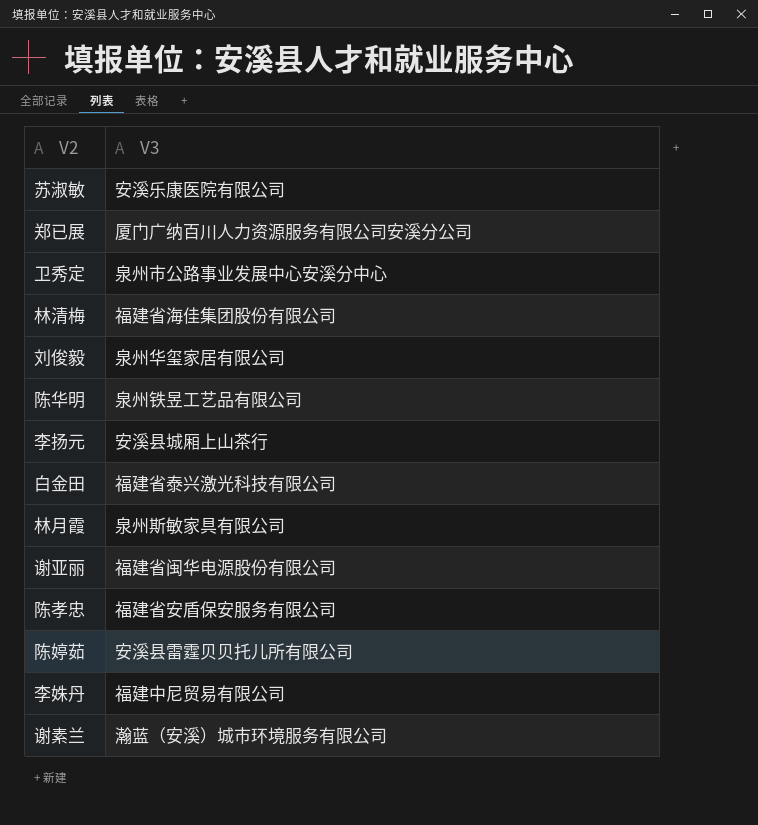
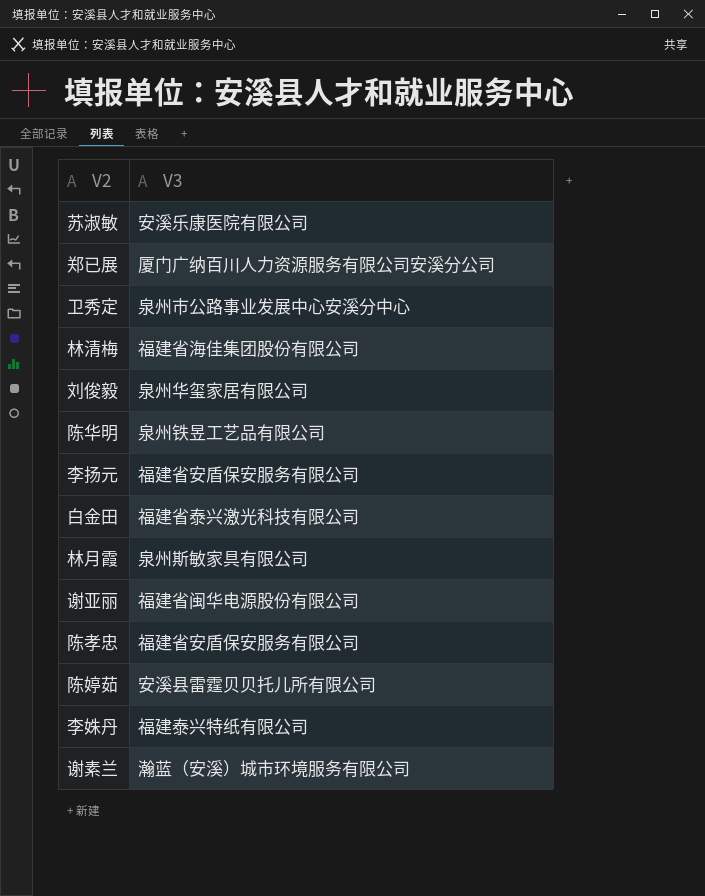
李扬元 | V3: 安溪县城厢上山茶行 -> 福建省安盾保安服务有限公司
李姝丹 | V3: 福建中尼贸易有限公司 -> 福建泰兴特纸有限公司

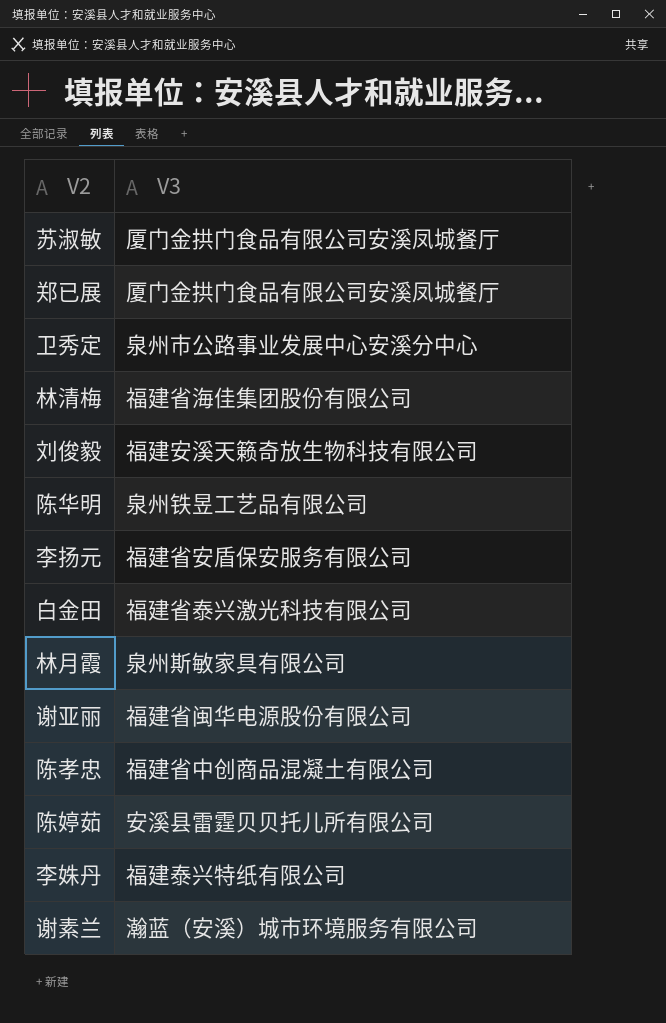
苏淑敏 | V3: 安溪乐康医院有限公司 -> 厦门金拱门食品有限公司安溪凤城餐厅
郑已展 | V3: 厦门广纳百川人力资源服务有限公司安溪分公司 -> 厦门金拱门食品有限公司安溪凤城餐厅
刘俊毅 | V3: 泉州华玺家居有限公司 -> 福建安溪天籁奇放生物科技有限公司
陈孝忠 | V3: 福建省安盾保安服务有限公司 -> 福建省中创商品混凝土有限公司

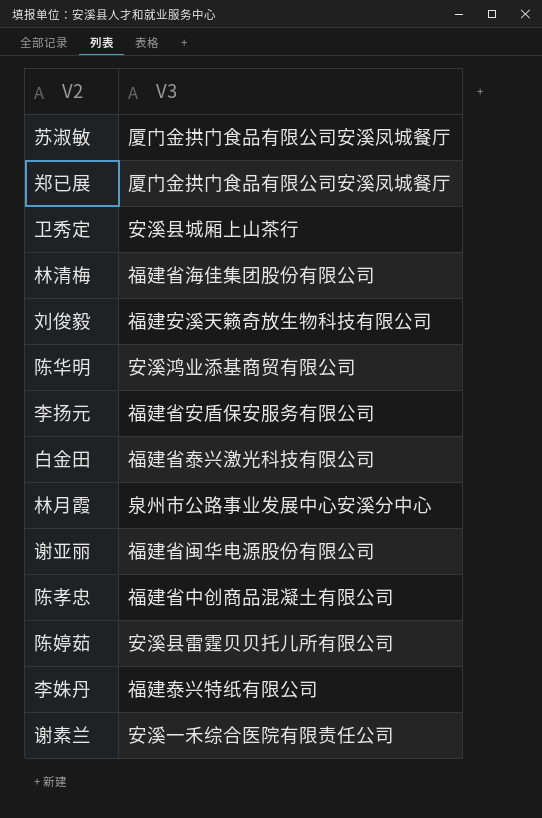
卫秀定 | V3: 泉州市公路事业发展中心安溪分中心 -> 安溪县城厢上山茶行
陈华明 | V3: 泉州铁昱工艺品有限公司 -> 安溪鸿业添基商贸有限公司
林月霞 | V3: 泉州斯敏家具有限公司 -> 泉州市公路事业发展中心安溪分中心
谢素兰 | V3: 瀚蓝（安溪）城市环境服务有限公司 -> 安溪一禾综合医院有限责任公司

